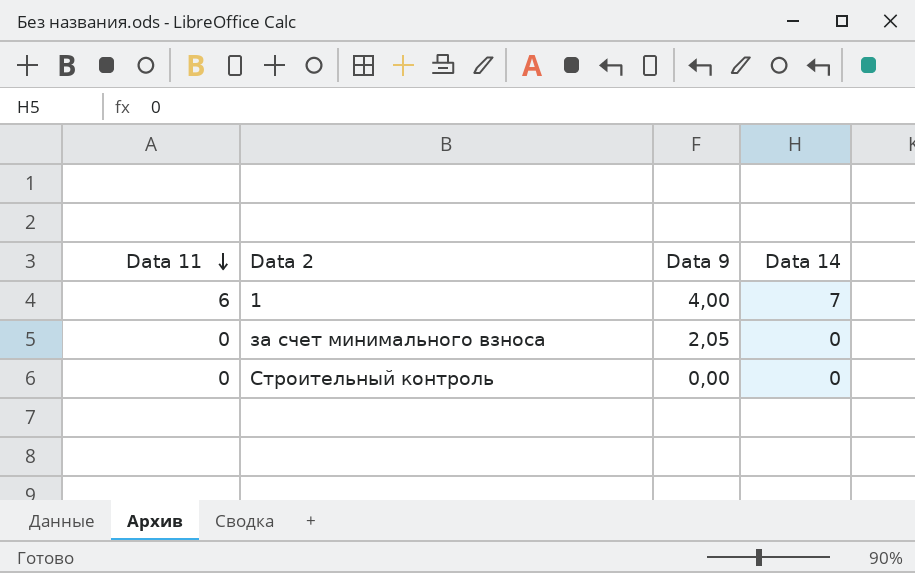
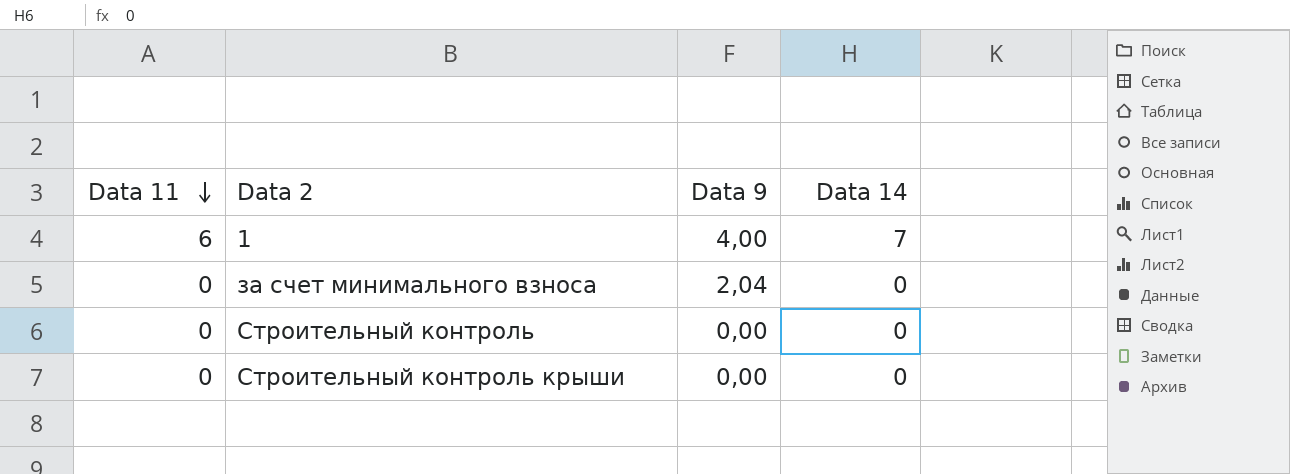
за счет минимального взноса | Data 9: 2,05 -> 2,04
row Строительный контроль крыши: none -> 0 | 0,00 | 0

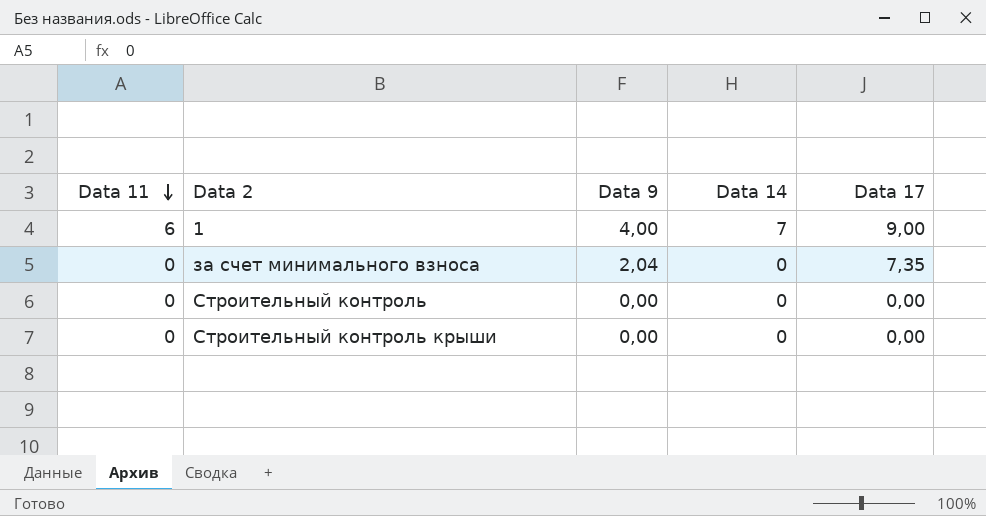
column Data 17 | position: none -> 5

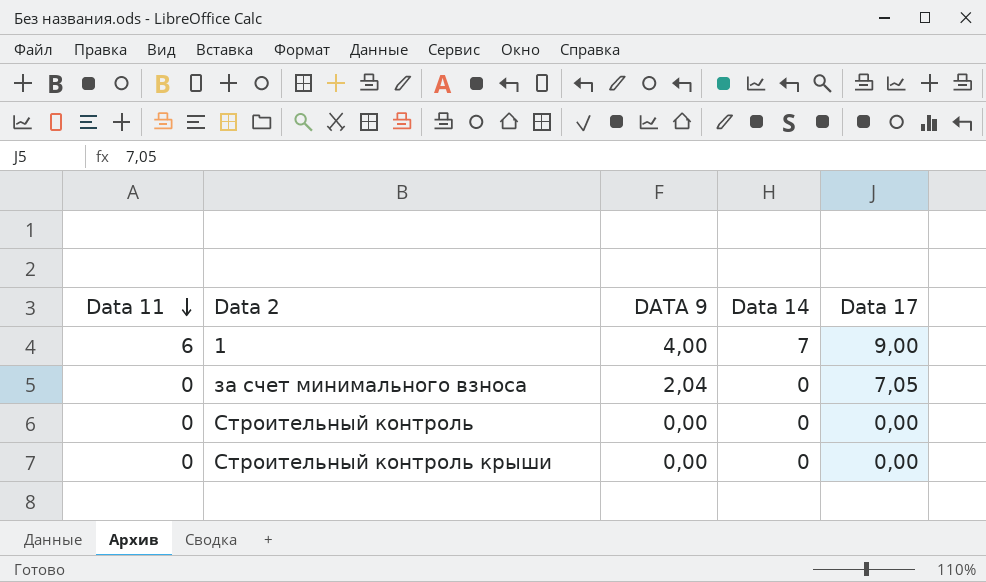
column name: Data 9 -> DATA 9
за счет минимального взноса | Data 17: 7,35 -> 7,05

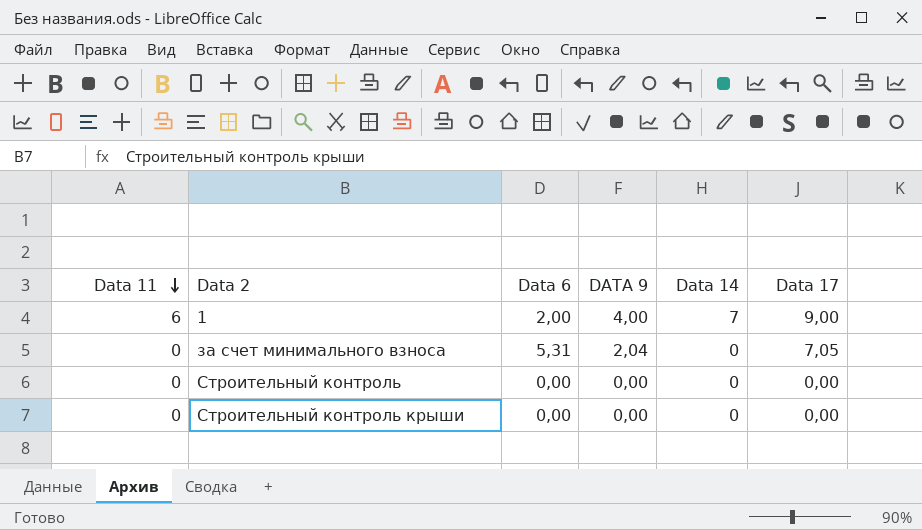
column Data 6 | position: none -> 3

